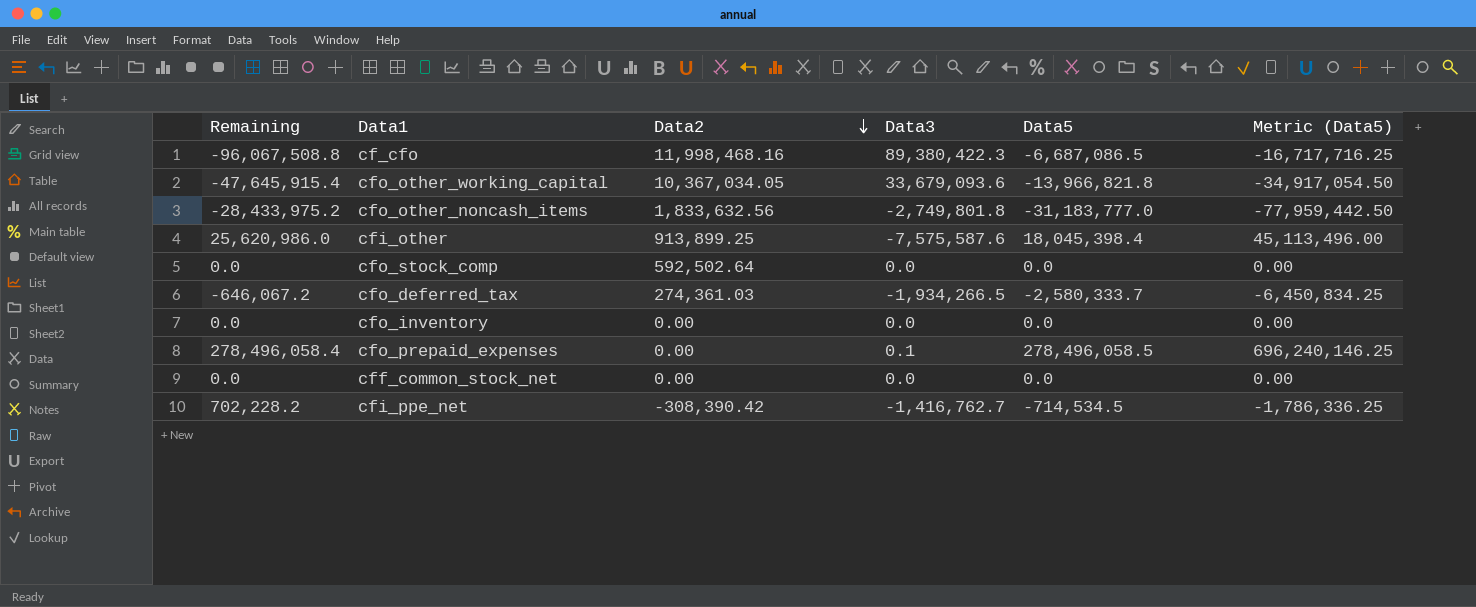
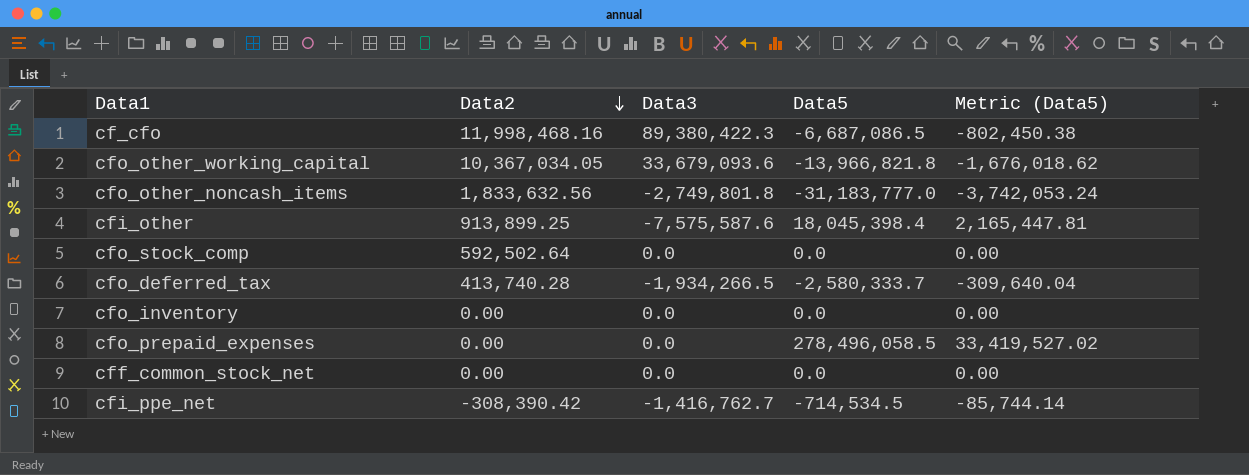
column Remaining | formula: [Data5] - [Data3] -> none
column Metric (Data5) | formula: [Data5] * 2.5 -> [Data5] * 0.12
cfo_deferred_tax | Data2: 274,361.03 -> 413,740.28
cfo_prepaid_expenses | Data3: 0.1 -> 0.0

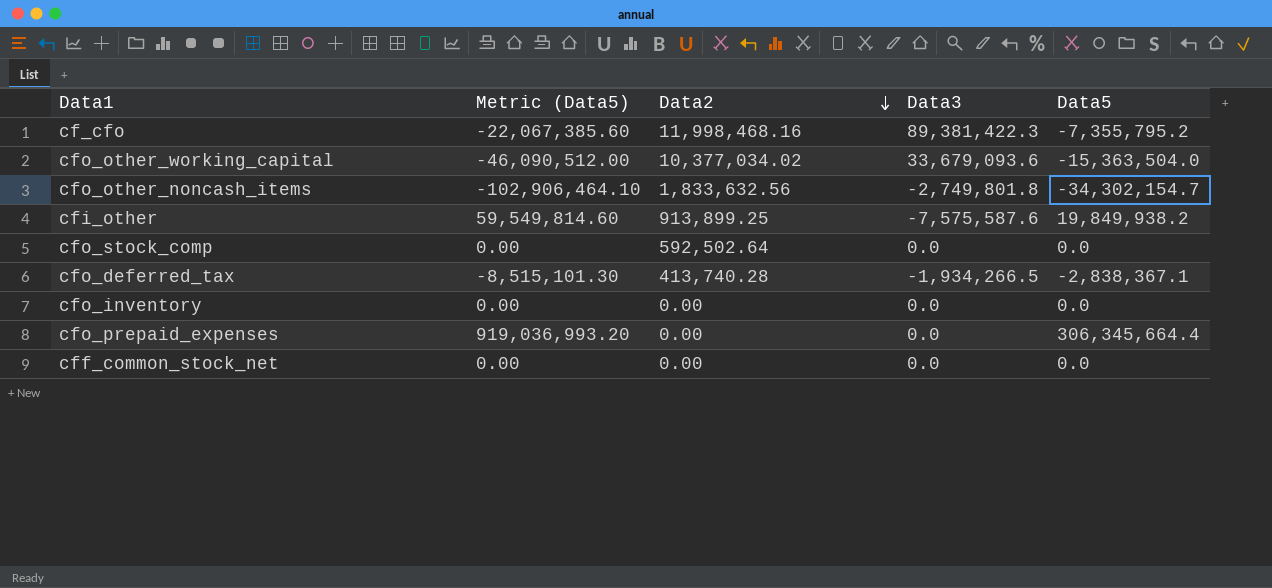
column Metric (Data5) | formula: [Data5] * 0.12 -> [Data5] * 3
column Metric (Data5) | position: 5 -> 2
row cfi_ppe_net: -308,390.42 | -1,416,762.7 | -714,534.5 | -85,744.14 -> none
cf_cfo | Data3: 89,380,422.3 -> 89,381,422.3
cf_cfo | Data5: -6,687,086.5 -> -7,355,795.2
cfo_other_working_capital | Data2: 10,367,034.05 -> 10,377,034.02
cfo_other_working_capital | Data5: -13,966,821.8 -> -15,363,504.0
cfo_other_noncash_items | Data5: -31,183,777.0 -> -34,302,154.7
cfi_other | Data5: 18,045,398.4 -> 19,849,938.2
cfo_deferred_tax | Data5: -2,580,333.7 -> -2,838,367.1
cfo_prepaid_expenses | Data5: 278,496,058.5 -> 306,345,664.4

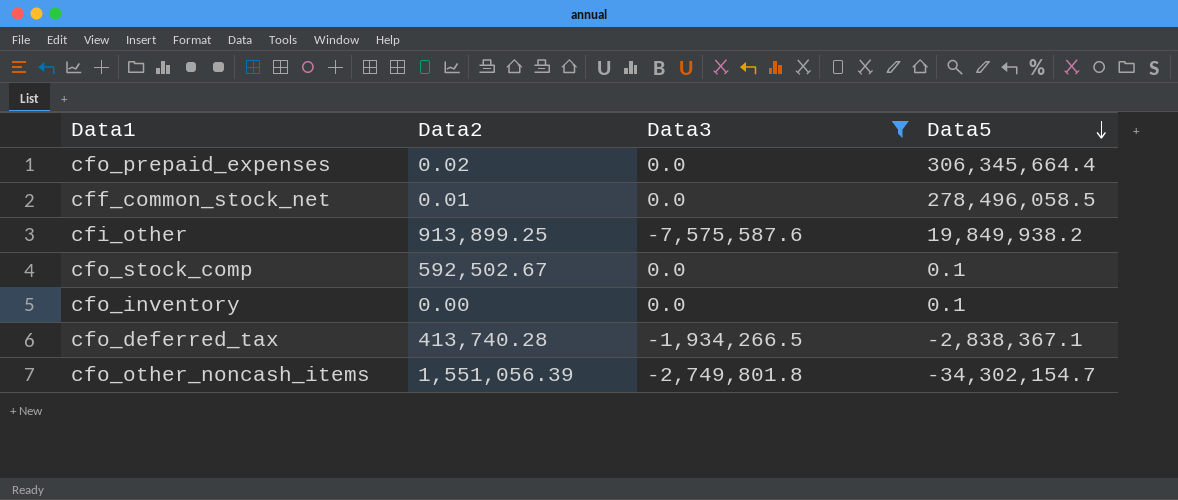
filter: none -> Data3 <= 0.0
row order: Data2 descending -> Data5 descending
column Metric (Data5) | formula: [Data5] * 3 -> none
cfo_prepaid_expenses | Data2: 0.00 -> 0.02
cff_common_stock_net | Data2: 0.00 -> 0.01
cff_common_stock_net | Data5: 0.0 -> 278,496,058.5
cfo_stock_comp | Data2: 592,502.64 -> 592,502.67
cfo_stock_comp | Data5: 0.0 -> 0.1
cfo_inventory | Data5: 0.0 -> 0.1
cfo_other_noncash_items | Data2: 1,833,632.56 -> 1,551,056.39

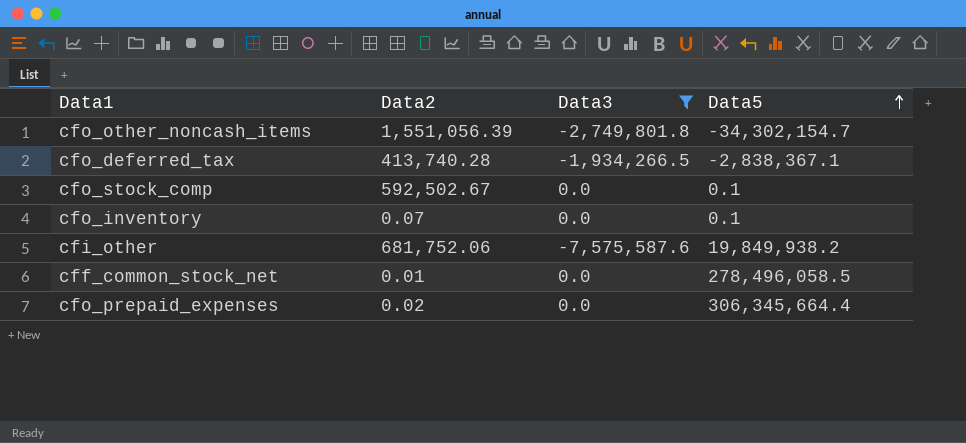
row order: Data5 descending -> Data5 ascending
cfo_inventory | Data2: 0.00 -> 0.07
cfi_other | Data2: 913,899.25 -> 681,752.06

